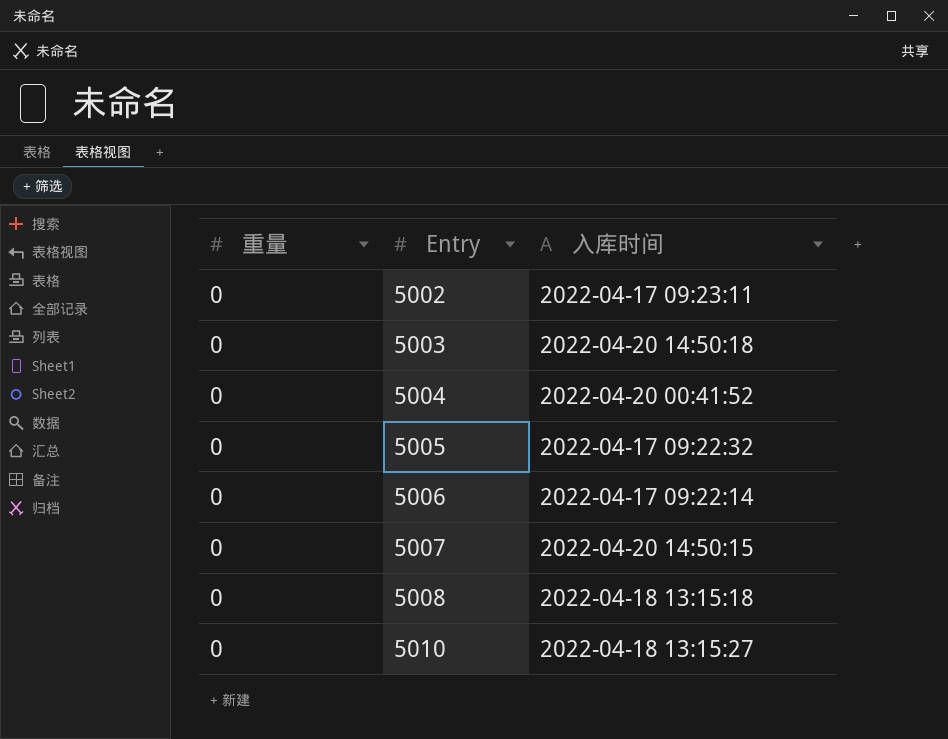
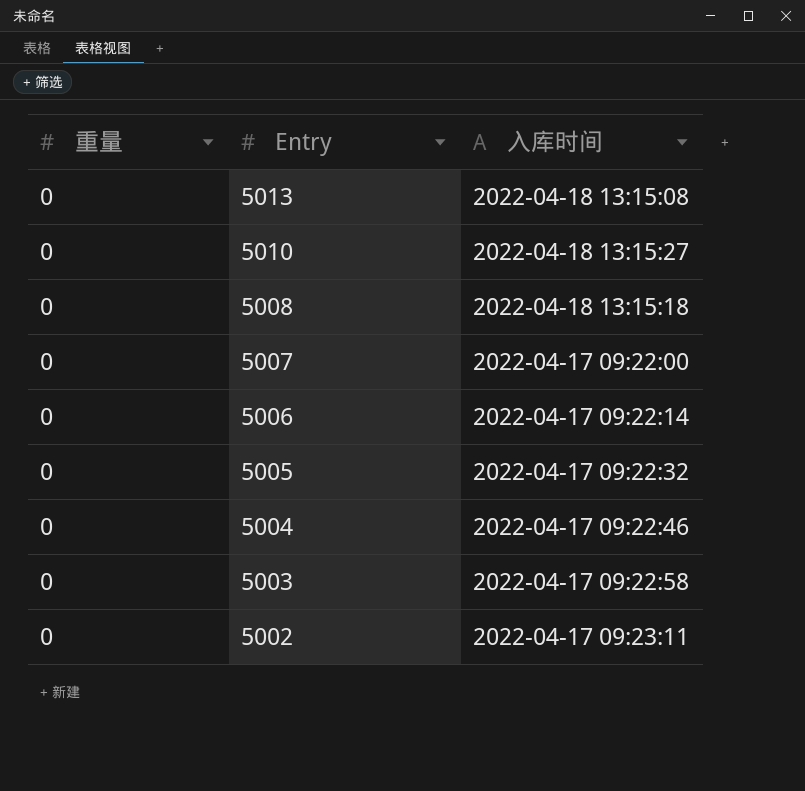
row order: Entry ascending -> Entry descending
row 5013: none -> 0 | 2022-04-18 13:15:08
5007 | 入库时间: 2022-04-20 14:50:15 -> 2022-04-17 09:22:00
5004 | 入库时间: 2022-04-20 00:41:52 -> 2022-04-17 09:22:46
5003 | 入库时间: 2022-04-20 14:50:18 -> 2022-04-17 09:22:58

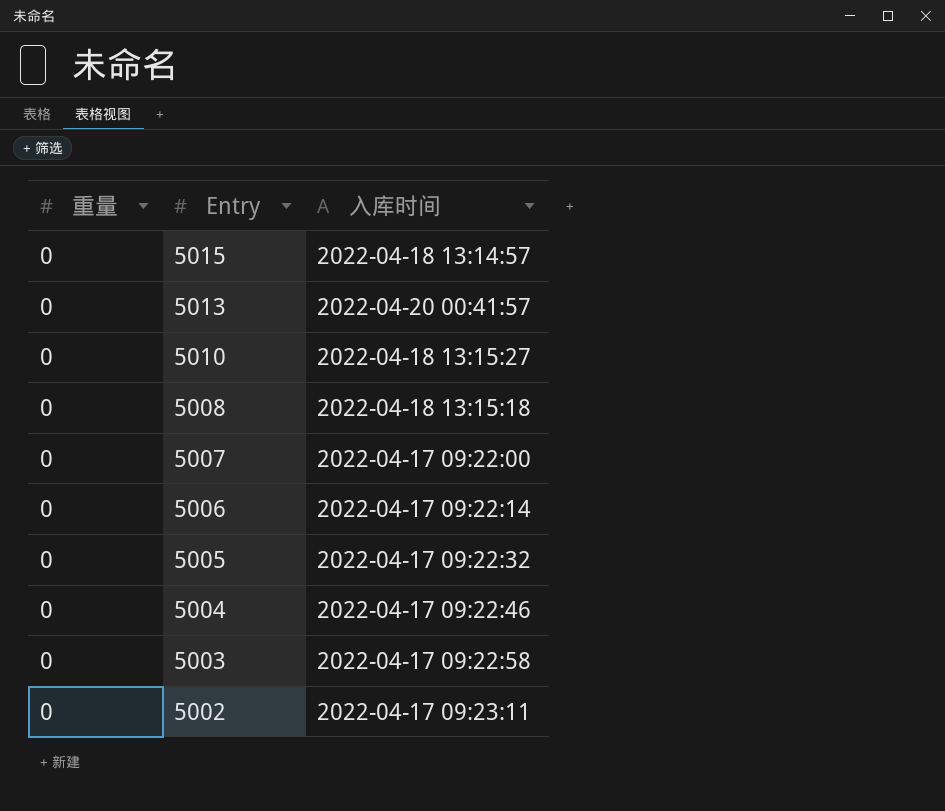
row 5015: none -> 0 | 2022-04-18 13:14:57
5013 | 入库时间: 2022-04-18 13:15:08 -> 2022-04-20 00:41:57

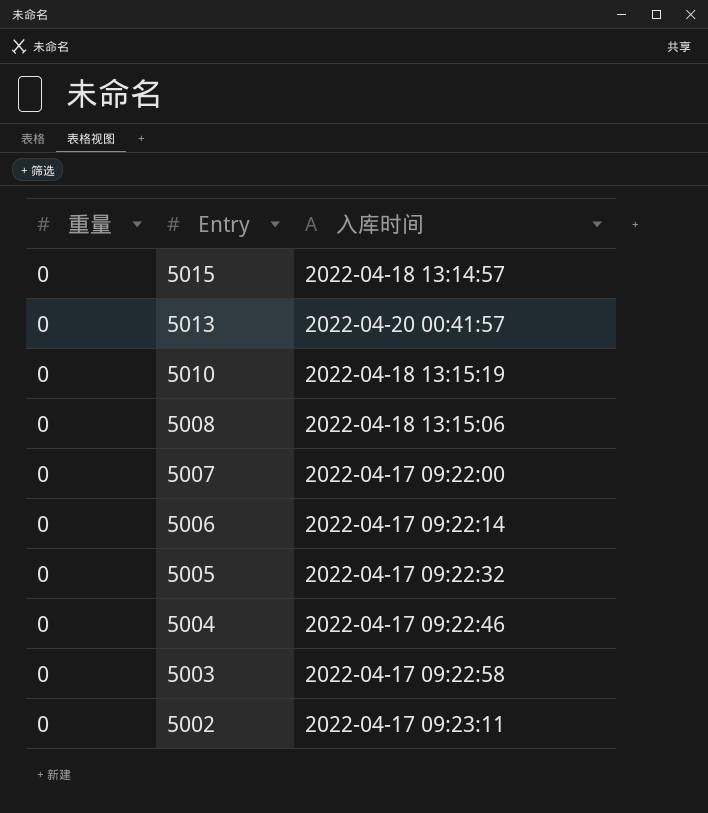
5010 | 入库时间: 2022-04-18 13:15:27 -> 2022-04-18 13:15:19
5008 | 入库时间: 2022-04-18 13:15:18 -> 2022-04-18 13:15:06

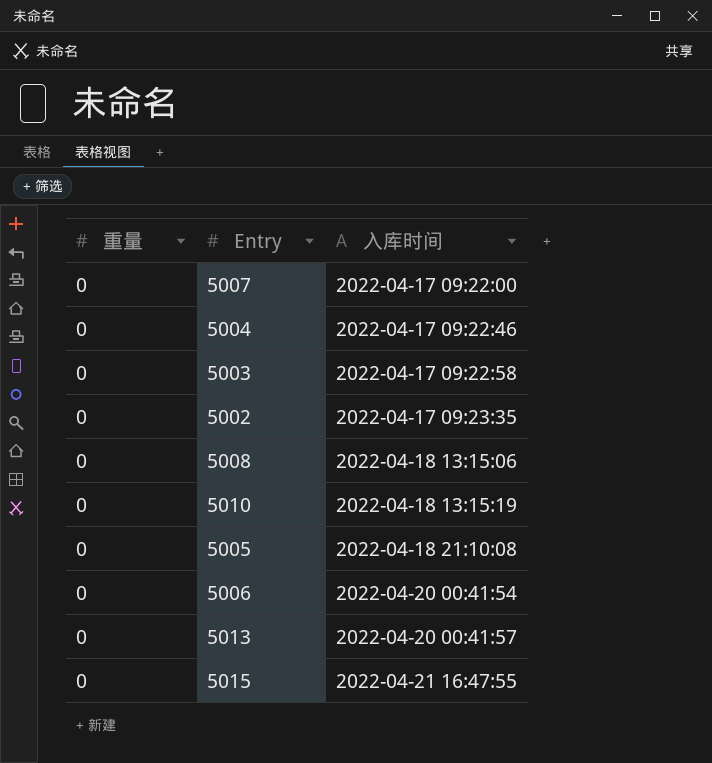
row order: Entry descending -> 入库时间 ascending
5002 | 入库时间: 2022-04-17 09:23:11 -> 2022-04-17 09:23:35
5005 | 入库时间: 2022-04-17 09:22:32 -> 2022-04-18 21:10:08
5006 | 入库时间: 2022-04-17 09:22:14 -> 2022-04-20 00:41:54
5015 | 入库时间: 2022-04-18 13:14:57 -> 2022-04-21 16:47:55

